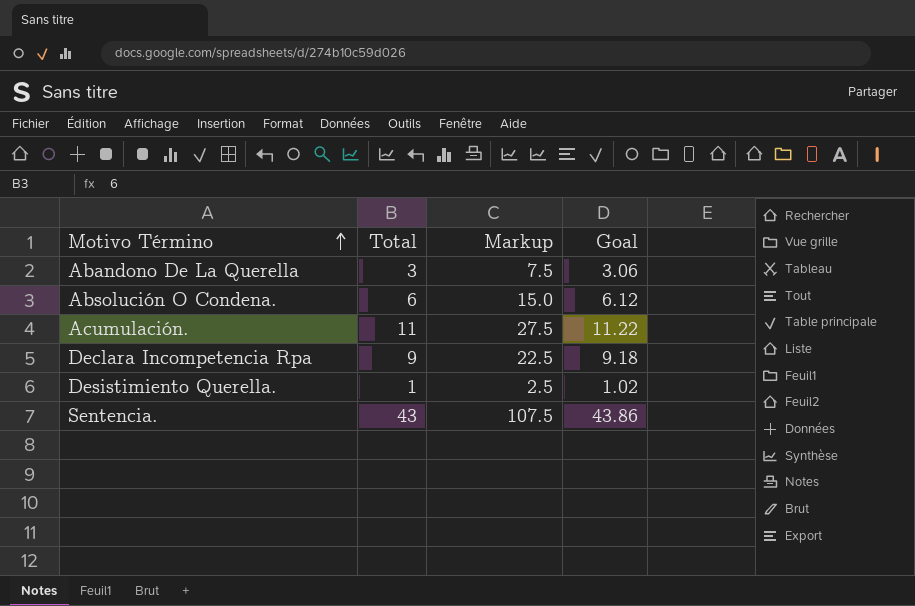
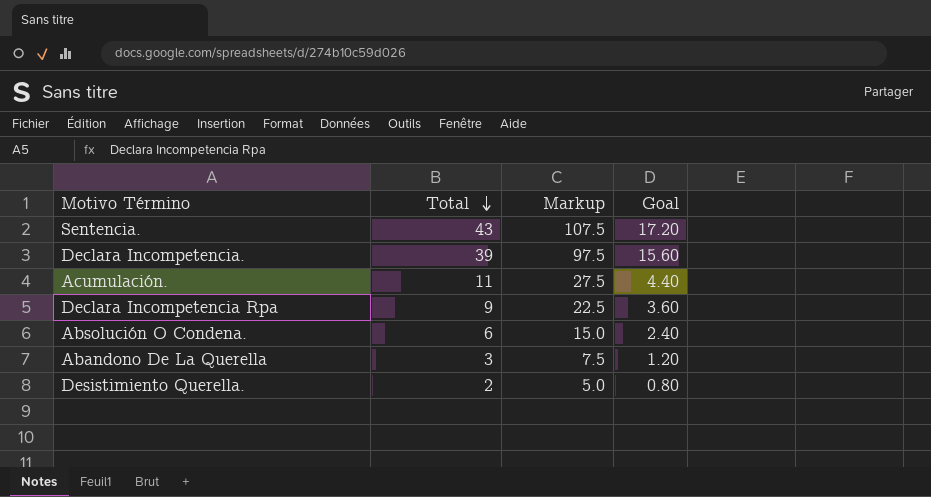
row order: Motivo Término ascending -> Total descending
column Goal | formula: [Total] * 1.02 -> [Total] * 0.4
row Declara Incompetencia.: none -> 39 | 97.5 | 15.60
Desistimiento Querella. | Total: 1 -> 2
Desistimiento Querella. | Markup: 2.5 -> 5.0

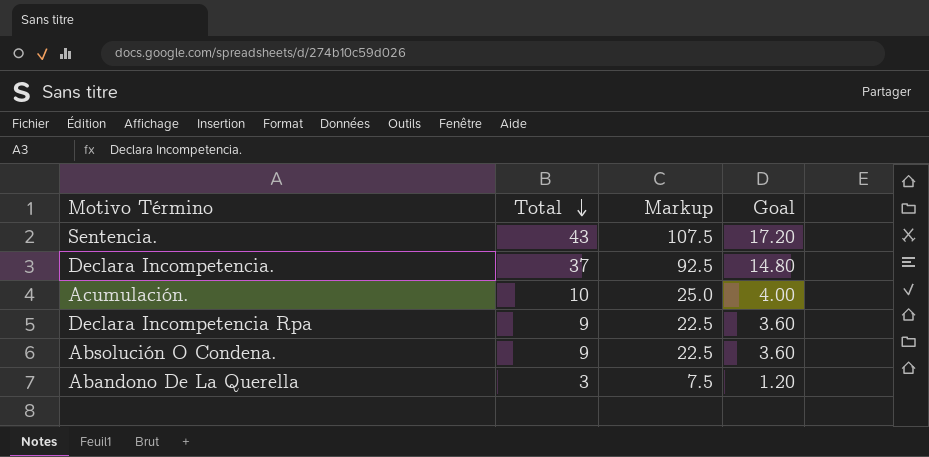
row Desistimiento Querella.: 2 | 5.0 | 0.80 -> none
Declara Incompetencia. | Total: 39 -> 37
Declara Incompetencia. | Markup: 97.5 -> 92.5
Declara Incompetencia. | Goal: 15.60 -> 14.80
Acumulación. | Total: 11 -> 10
Acumulación. | Markup: 27.5 -> 25.0
Acumulación. | Goal: 4.40 -> 4.00
Absolución O Condena. | Total: 6 -> 9
Absolución O Condena. | Markup: 15.0 -> 22.5
Absolución O Condena. | Goal: 2.40 -> 3.60

